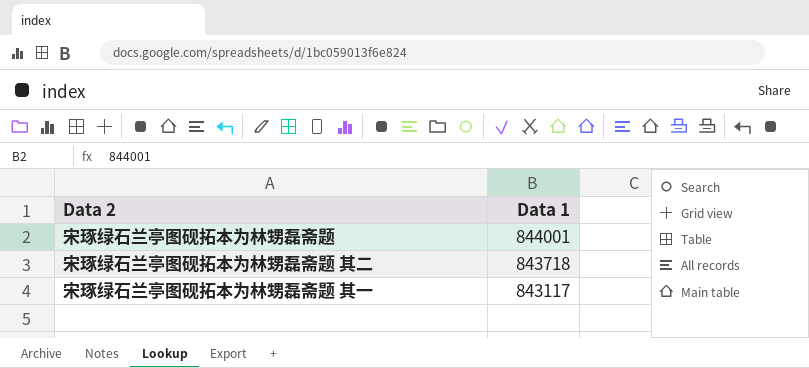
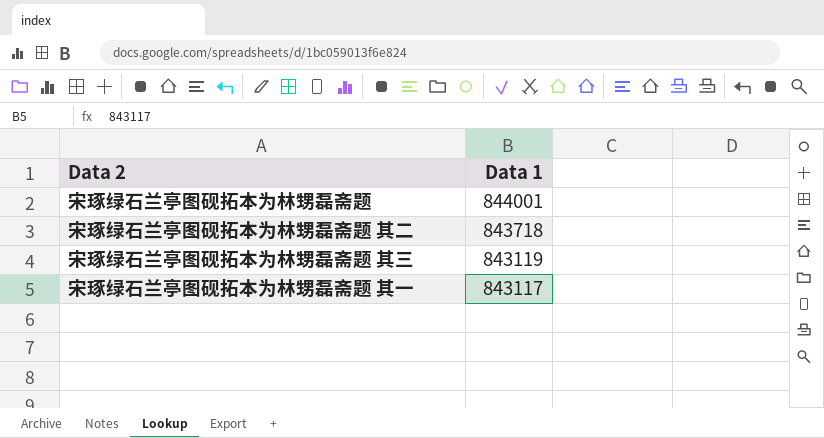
row 宋琢绿石兰亭图砚拓本为林甥磊斋题 其三: none -> 843119

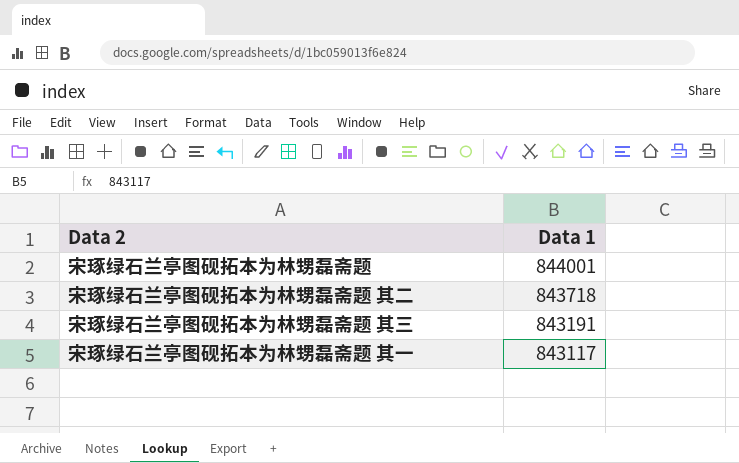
宋琢绿石兰亭图砚拓本为林甥磊斋题 其三 | Data 1: 843119 -> 843191

